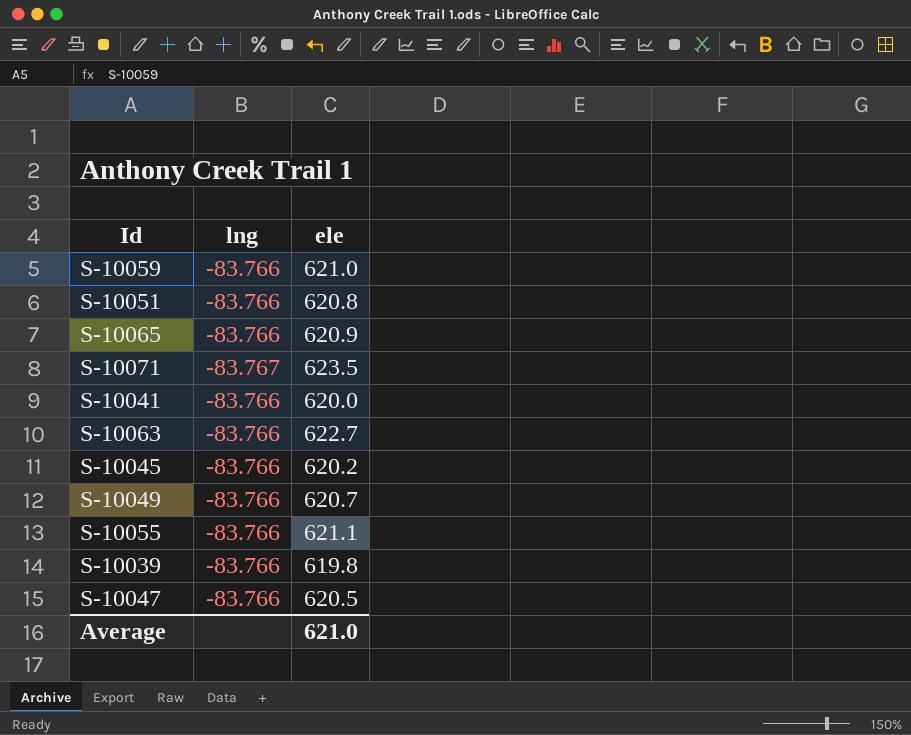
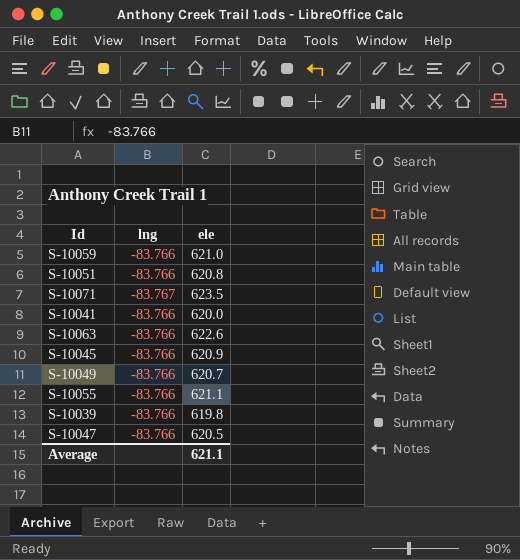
row S-10065: -83.766 | 620.9 -> none
S-10063 | ele: 622.7 -> 622.6
S-10045 | ele: 620.2 -> 620.9
Average | ele: 621.0 -> 621.1

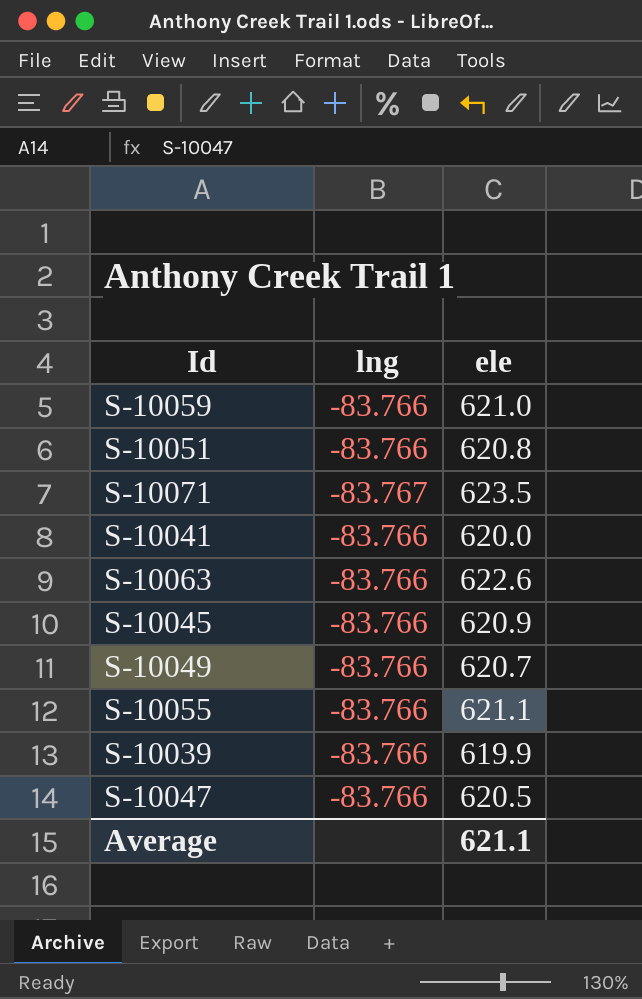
S-10039 | ele: 619.8 -> 619.9

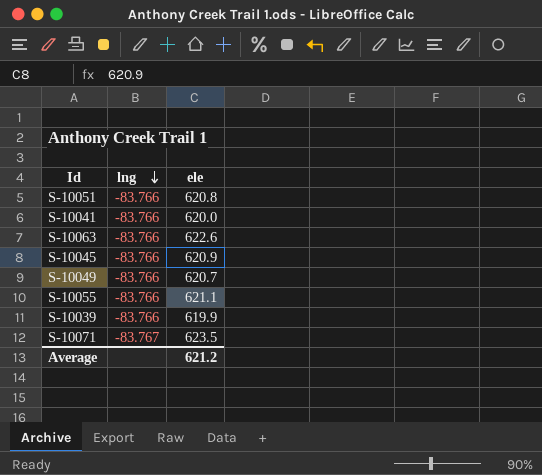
row order: none -> lng descending
row S-10059: -83.766 | 621.0 -> none
row S-10047: -83.766 | 620.5 -> none
Average | ele: 621.1 -> 621.2

